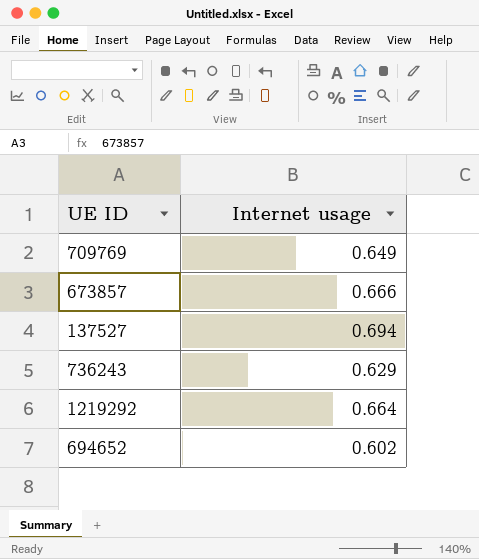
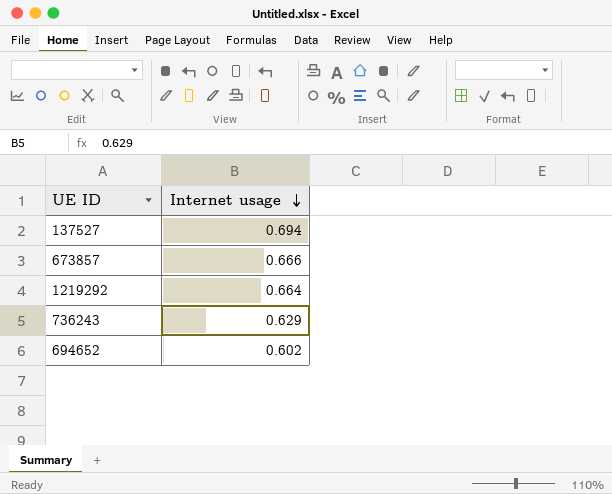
row order: none -> Internet usage descending
row 709769: 0.649 -> none

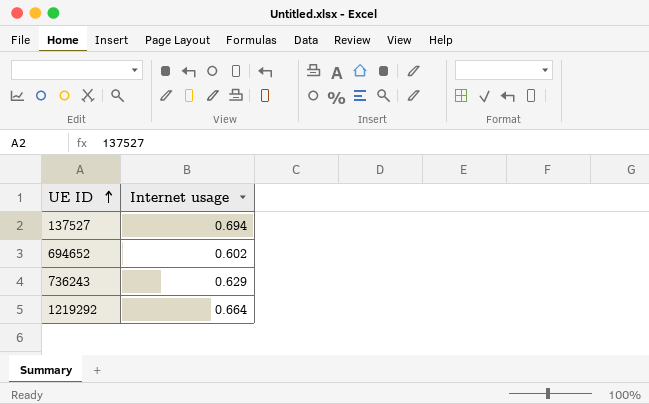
row order: Internet usage descending -> UE ID ascending
row 673857: 0.666 -> none

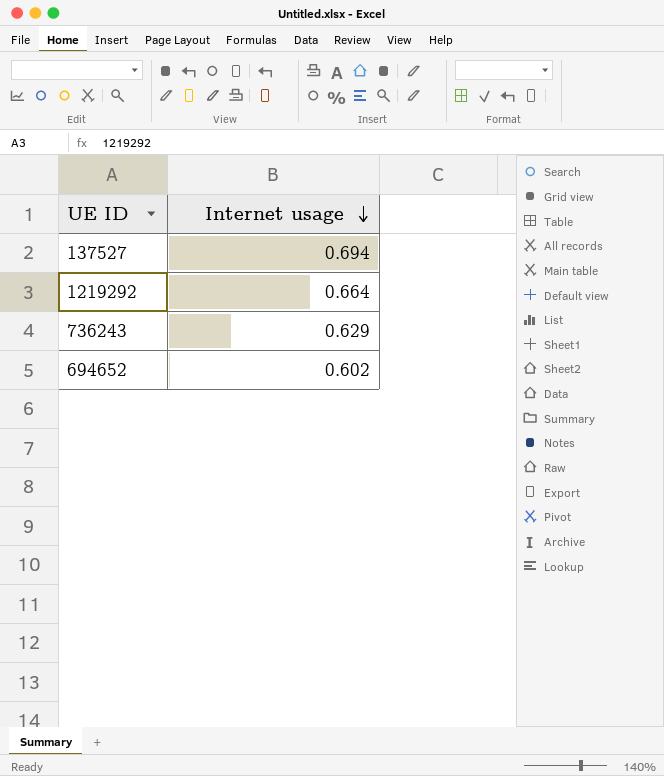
row order: UE ID ascending -> Internet usage descending

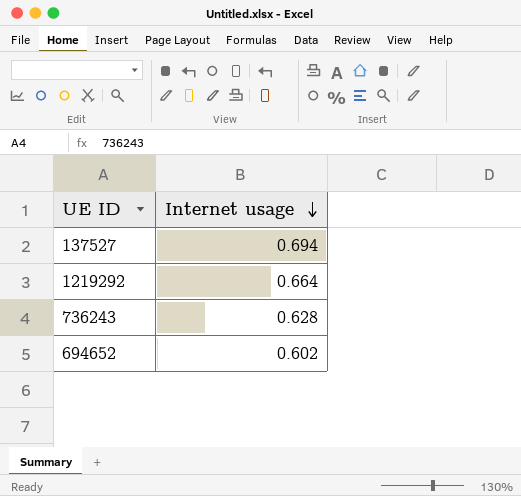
736243 | Internet usage: 0.629 -> 0.628

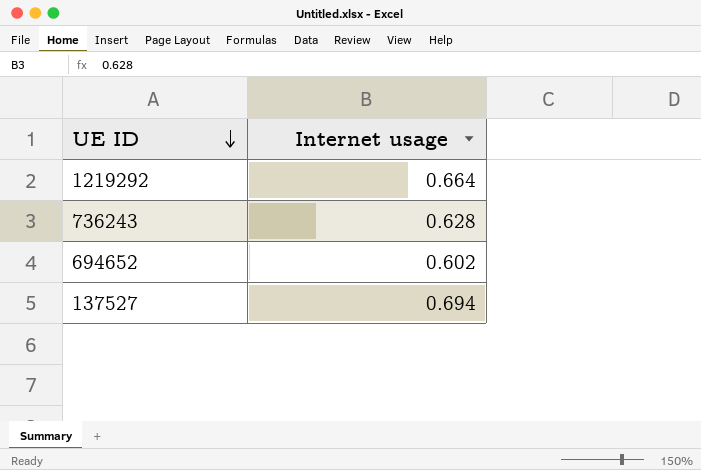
row order: Internet usage descending -> UE ID descending

